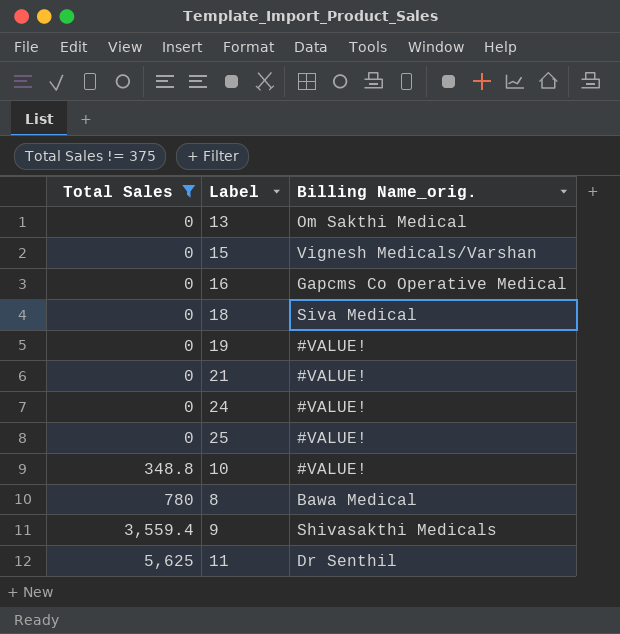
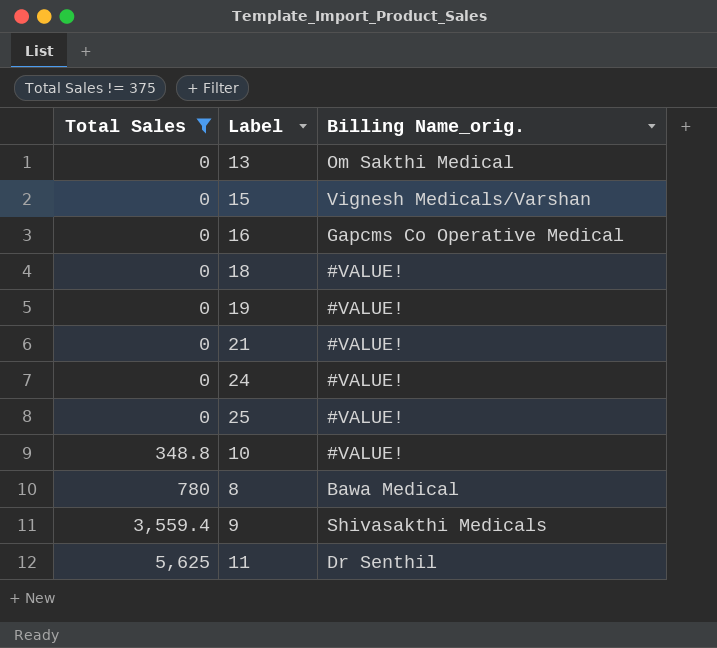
18 | Billing Name_orig.: Siva Medical -> #VALUE!

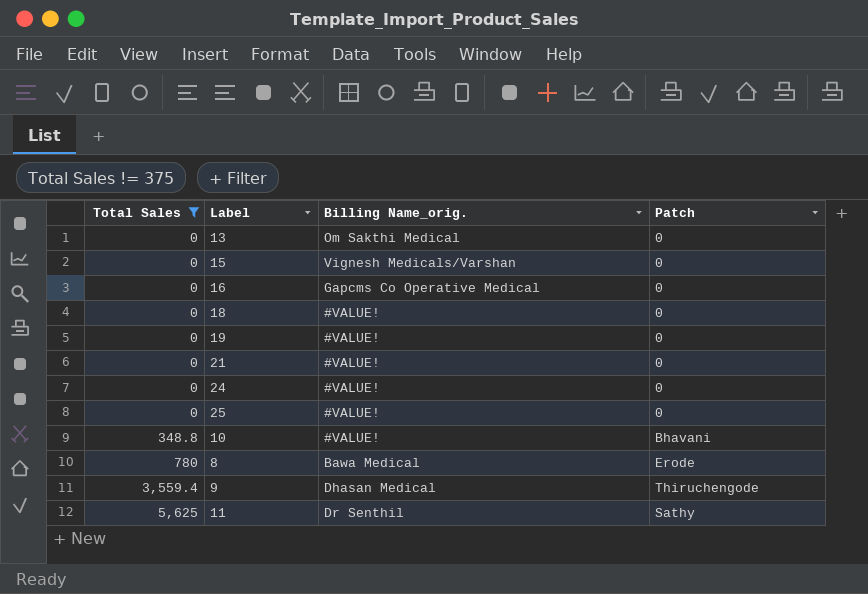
column Patch | position: none -> 4
9 | Billing Name_orig.: Shivasakthi Medicals -> Dhasan Medical

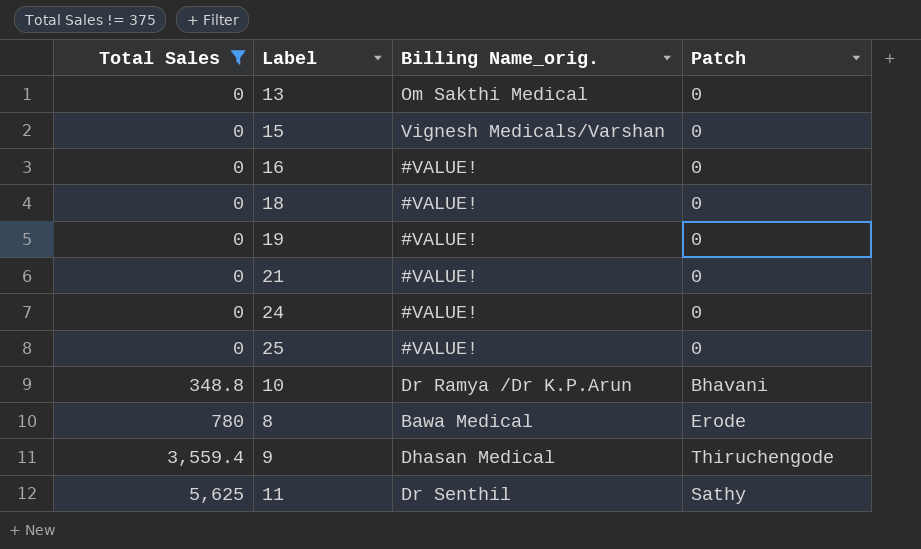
16 | Billing Name_orig.: Gapcms Co Operative Medical -> #VALUE!
10 | Billing Name_orig.: #VALUE! -> Dr Ramya /Dr K.P.Arun

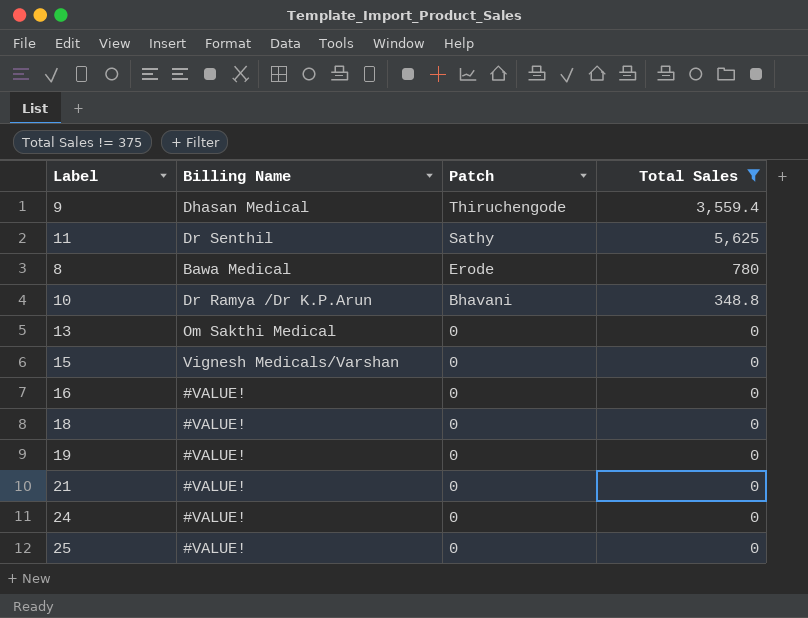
row order: Total Sales ascending -> Patch descending
column name: Billing Name_orig. -> Billing Name
column Total Sales | position: 1 -> 4

